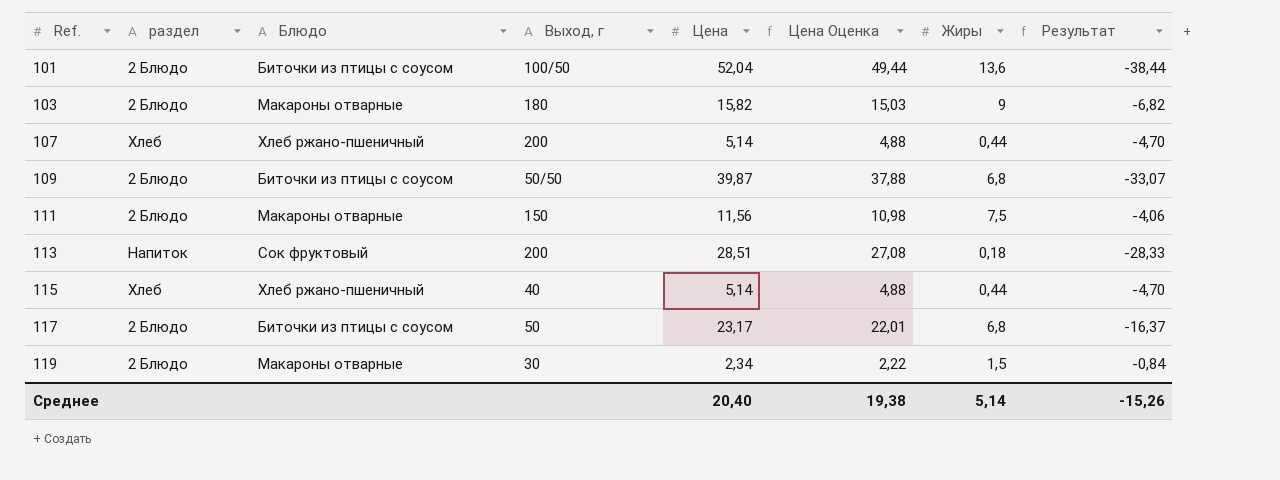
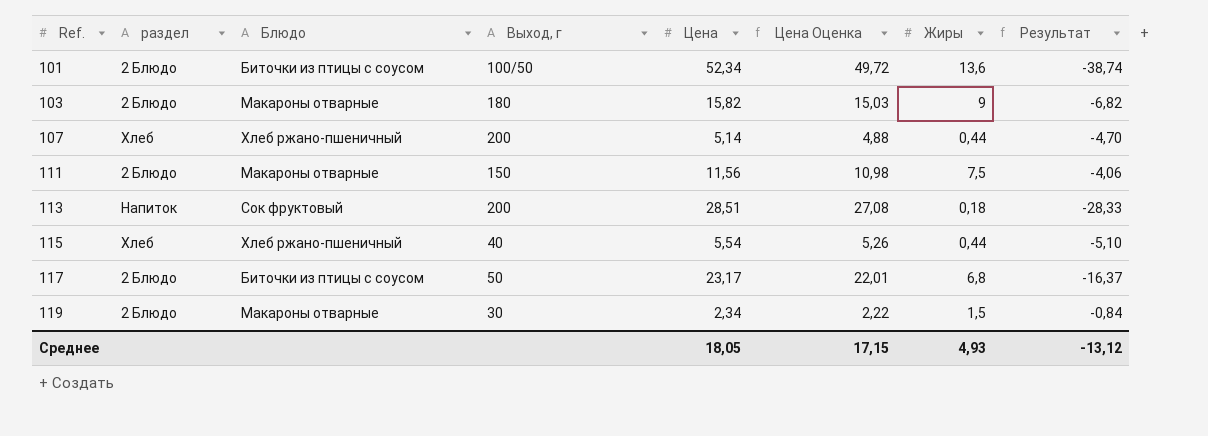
row 109: 2 Блюдо | Биточки из птицы с соусом | 50/50 | 39,87 | 37,88 | 6,8 | -33,07 -> none
101 | Цена: 52,04 -> 52,34
101 | Цена Оценка: 49,44 -> 49,72
101 | Результат: -38,44 -> -38,74
115 | Цена: 5,14 -> 5,54
115 | Цена Оценка: 4,88 -> 5,26
115 | Результат: -4,70 -> -5,10
Среднее | Цена: 20,40 -> 18,05
Среднее | Цена Оценка: 19,38 -> 17,15
Среднее | Жиры: 5,14 -> 4,93
Среднее | Результат: -15,26 -> -13,12

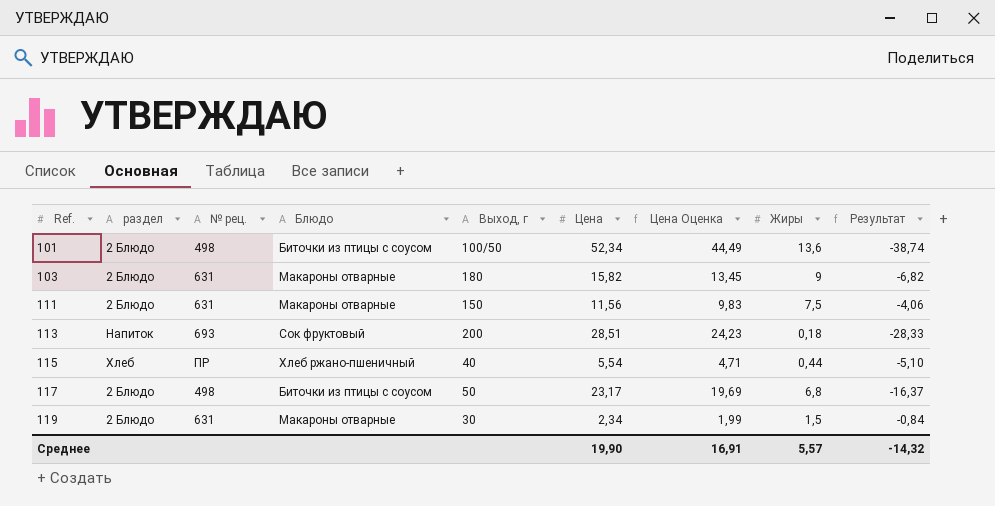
column № рец. | position: none -> 3
column Цена Оценка | formula: [Цена] * 0,95 -> [Цена] * 0,85
row 107: Хлеб | Хлеб ржано-пшеничный | 200 | 5,14 | 4,88 | 0,44 | -4,70 -> none
Среднее | Цена: 18,05 -> 19,90
Среднее | Цена Оценка: 17,15 -> 16,91
Среднее | Жиры: 4,93 -> 5,57
Среднее | Результат: -13,12 -> -14,32

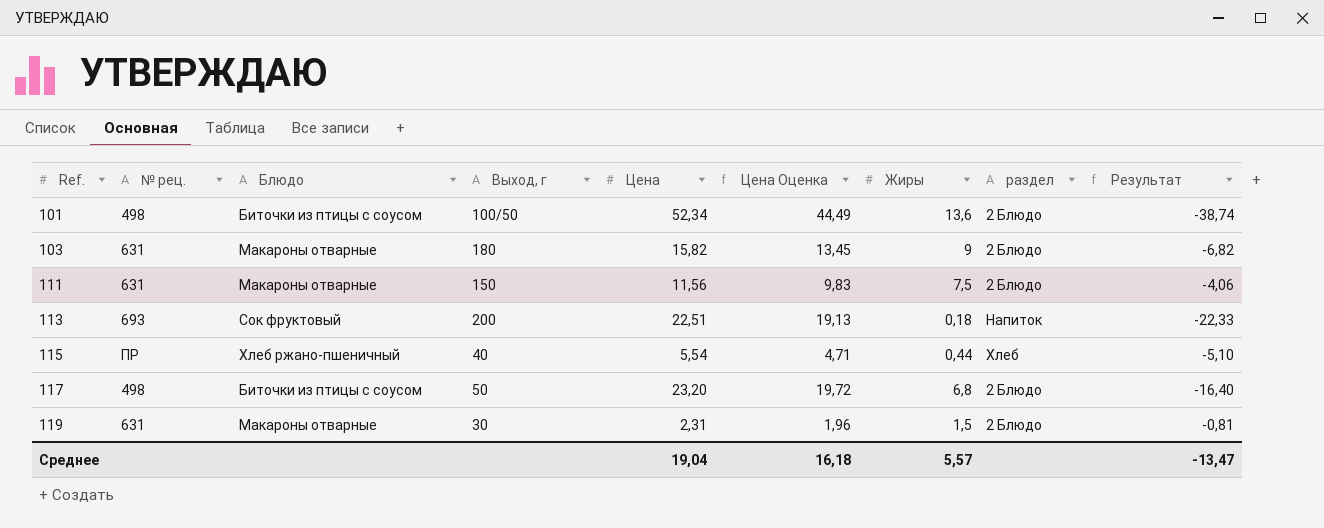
column раздел | position: 2 -> 8
113 | Цена: 28,51 -> 22,51
113 | Цена Оценка: 24,23 -> 19,13
113 | Результат: -28,33 -> -22,33
117 | Цена: 23,17 -> 23,20
117 | Цена Оценка: 19,69 -> 19,72
117 | Результат: -16,37 -> -16,40
119 | Цена: 2,34 -> 2,31
119 | Цена Оценка: 1,99 -> 1,96
119 | Результат: -0,84 -> -0,81
Среднее | Цена: 19,90 -> 19,04
Среднее | Цена Оценка: 16,91 -> 16,18
Среднее | Результат: -14,32 -> -13,47

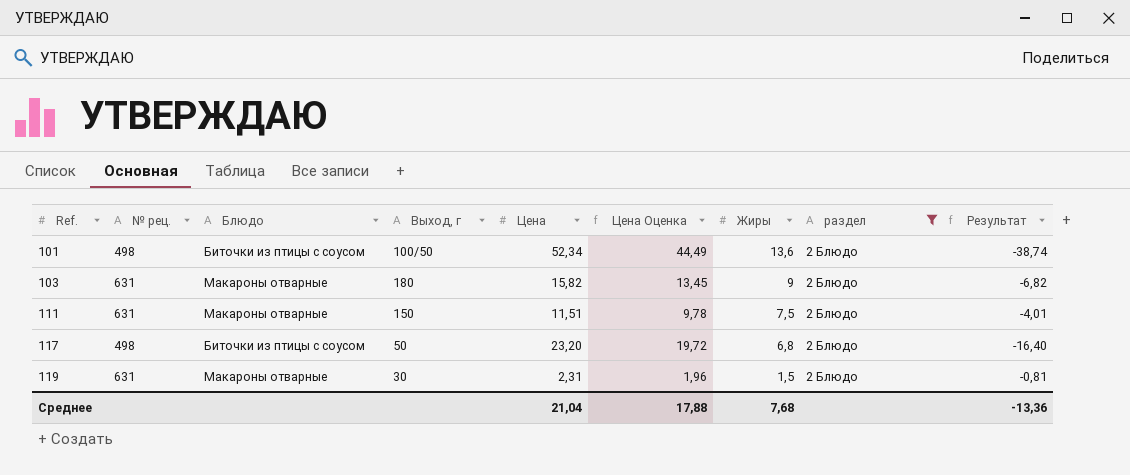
filter: none -> раздел = 2 Блюдо
111 | Цена: 11,56 -> 11,51
111 | Цена Оценка: 9,83 -> 9,78
111 | Результат: -4,06 -> -4,01
Среднее | Цена: 19,04 -> 21,04
Среднее | Цена Оценка: 16,18 -> 17,88
Среднее | Жиры: 5,57 -> 7,68
Среднее | Результат: -13,47 -> -13,36

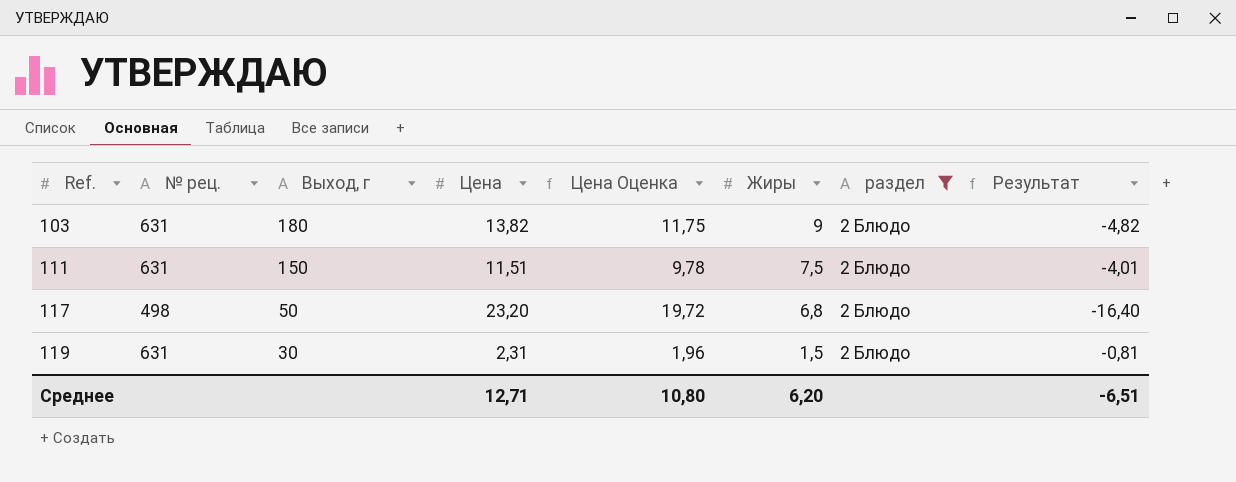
column Блюдо | position: 3 -> none
row 101: 498 | Биточки из птицы с соусом | 100/50 | 52,34 | 44,49 | 13,6 | 2 Блюдо | -38,74 -> none
103 | Цена: 15,82 -> 13,82
103 | Цена Оценка: 13,45 -> 11,75
103 | Результат: -6,82 -> -4,82
Среднее | Цена: 21,04 -> 12,71
Среднее | Цена Оценка: 17,88 -> 10,80
Среднее | Жиры: 7,68 -> 6,20
Среднее | Результат: -13,36 -> -6,51

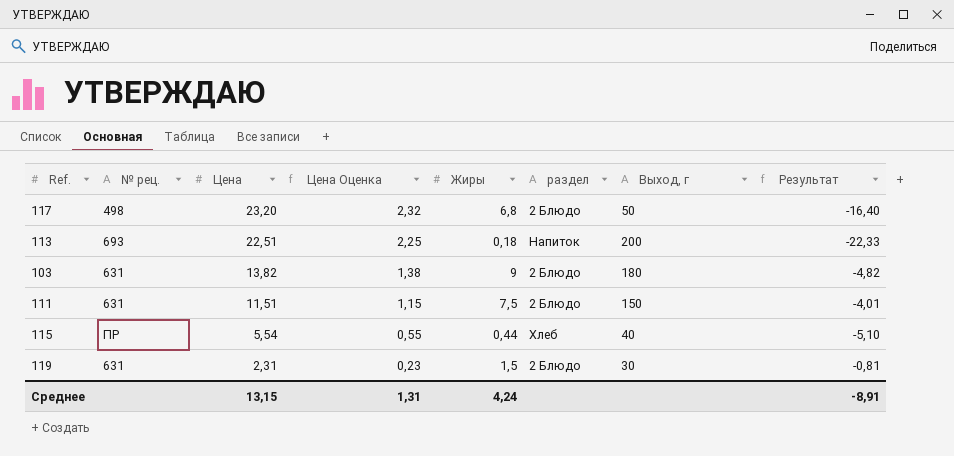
filter: раздел = 2 Блюдо -> none
row order: Ref. ascending -> Цена descending
column Цена Оценка | formula: [Цена] * 0,85 -> [Цена] * 0,1
column Выход, г | position: 3 -> 7
Среднее | Цена: 12,71 -> 13,15
Среднее | Цена Оценка: 10,80 -> 1,31
Среднее | Жиры: 6,20 -> 4,24
Среднее | Результат: -6,51 -> -8,91

